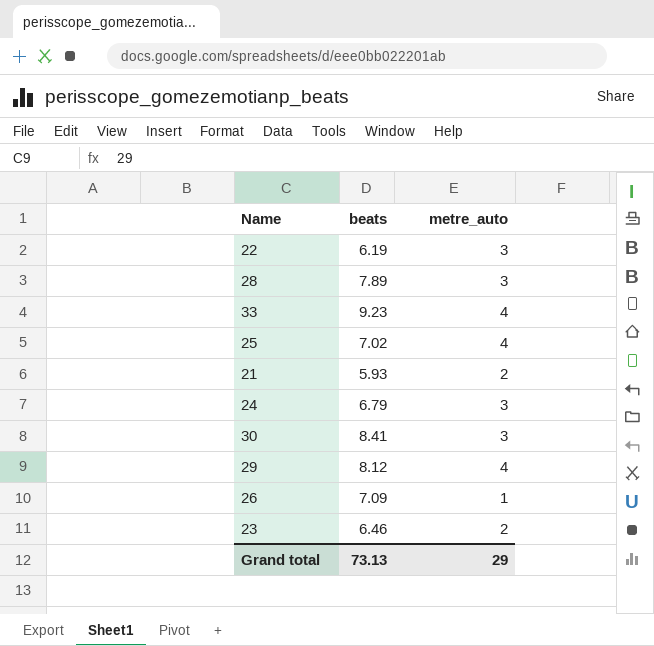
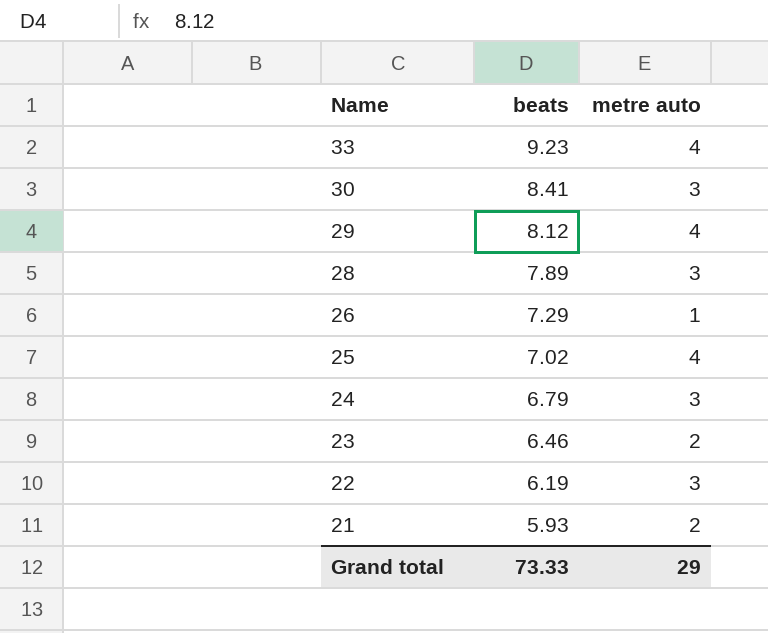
row order: none -> Name descending
column name: metre_auto -> metre auto
26 | beats: 7.09 -> 7.29
Grand total | beats: 73.13 -> 73.33

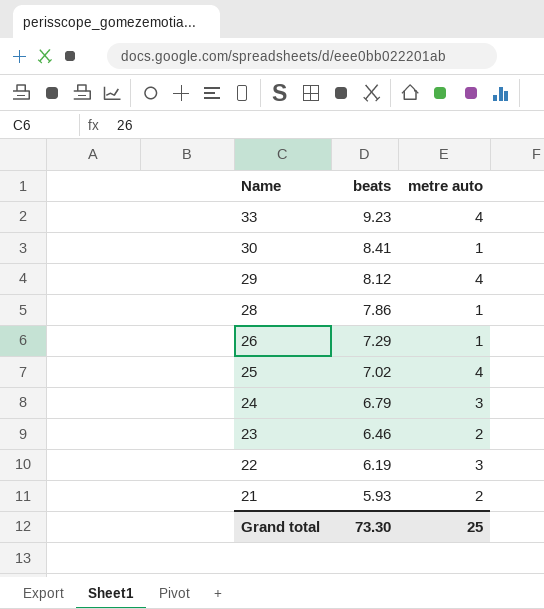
30 | metre auto: 3 -> 1
28 | beats: 7.89 -> 7.86
28 | metre auto: 3 -> 1
Grand total | beats: 73.33 -> 73.30
Grand total | metre auto: 29 -> 25

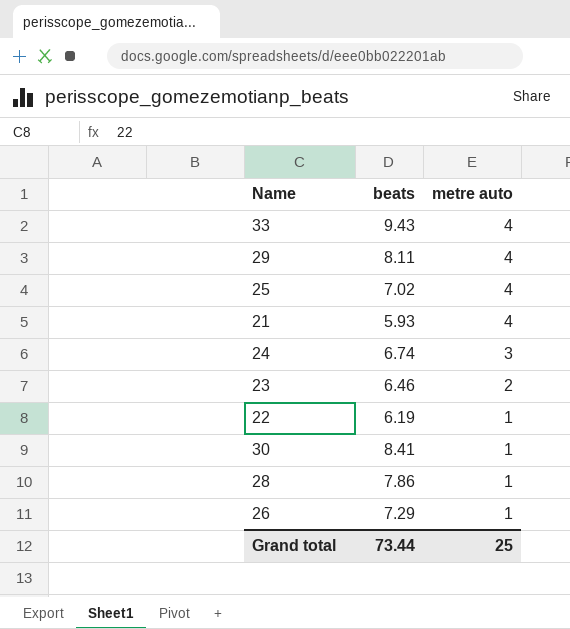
row order: Name descending -> metre auto descending
33 | beats: 9.23 -> 9.43
29 | beats: 8.12 -> 8.11
21 | metre auto: 2 -> 4
24 | beats: 6.79 -> 6.74
22 | metre auto: 3 -> 1
Grand total | beats: 73.30 -> 73.44

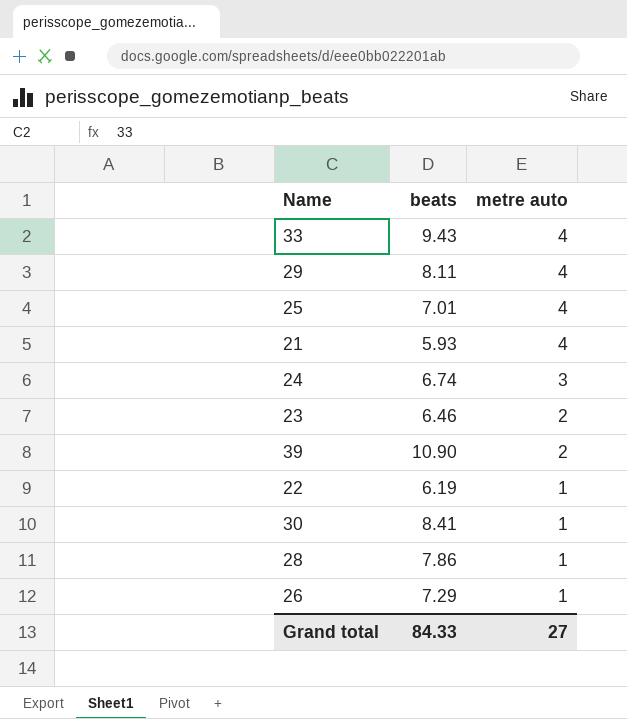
25 | beats: 7.02 -> 7.01
row 39: none -> 10.90 | 2
Grand total | beats: 73.44 -> 84.33
Grand total | metre auto: 25 -> 27

